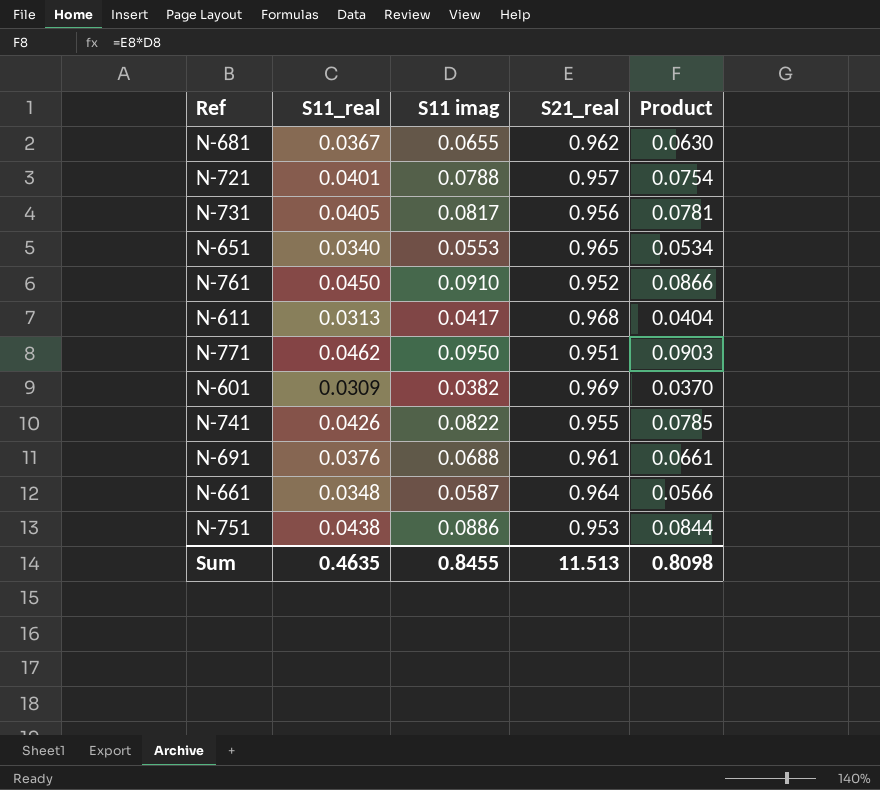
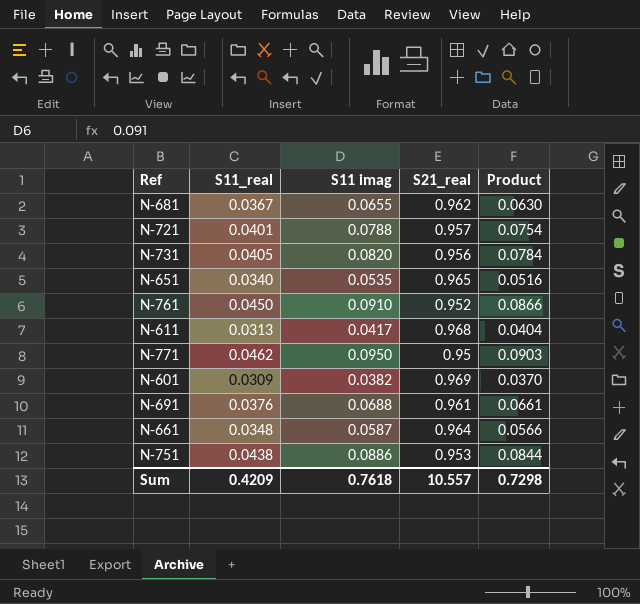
row N-741: 0.0426 | 0.0822 | 0.955 | 0.0785 -> none
N-731 | S11 imag: 0.0817 -> 0.0820
N-731 | Product: 0.0781 -> 0.0784
N-651 | S11 imag: 0.0553 -> 0.0535
N-651 | Product: 0.0534 -> 0.0516
N-771 | S21_real: 0.951 -> 0.95
Sum | S11_real: 0.4635 -> 0.4209
Sum | S11 imag: 0.8455 -> 0.7618
Sum | S21_real: 11.513 -> 10.557
Sum | Product: 0.8098 -> 0.7298

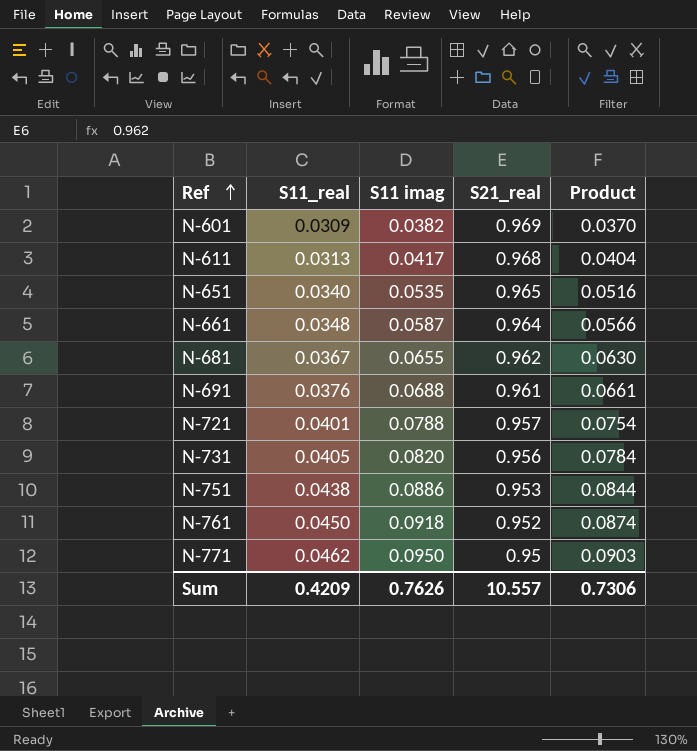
row order: none -> Ref ascending
N-761 | S11 imag: 0.0910 -> 0.0918
N-761 | Product: 0.0866 -> 0.0874
Sum | S11 imag: 0.7618 -> 0.7626
Sum | Product: 0.7298 -> 0.7306

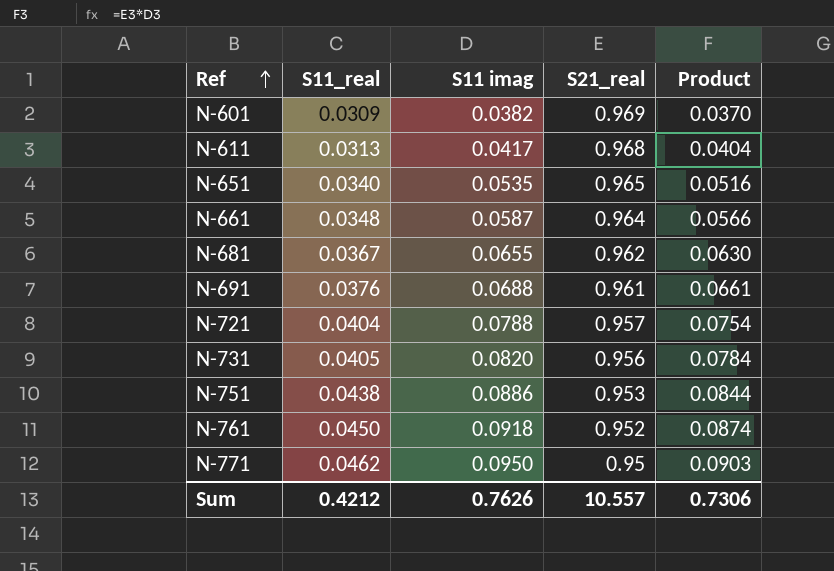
N-721 | S11_real: 0.0401 -> 0.0404
Sum | S11_real: 0.4209 -> 0.4212

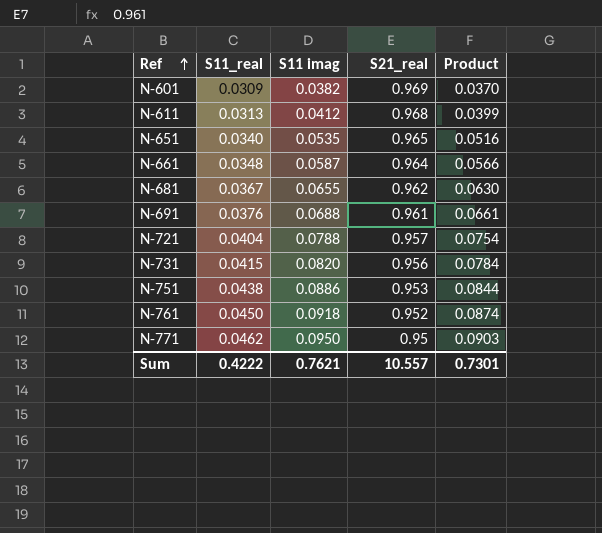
N-611 | S11 imag: 0.0417 -> 0.0412
N-611 | Product: 0.0404 -> 0.0399
N-731 | S11_real: 0.0405 -> 0.0415
Sum | S11_real: 0.4212 -> 0.4222
Sum | S11 imag: 0.7626 -> 0.7621
Sum | Product: 0.7306 -> 0.7301

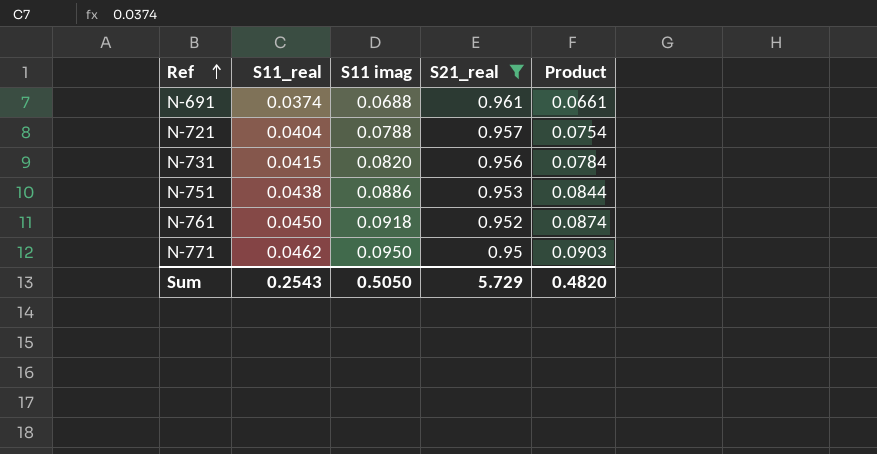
filter: none -> S21_real <= 0.961
N-691 | S11_real: 0.0376 -> 0.0374
Sum | S11_real: 0.4222 -> 0.2543
Sum | S11 imag: 0.7621 -> 0.5050
Sum | S21_real: 10.557 -> 5.729
Sum | Product: 0.7301 -> 0.4820

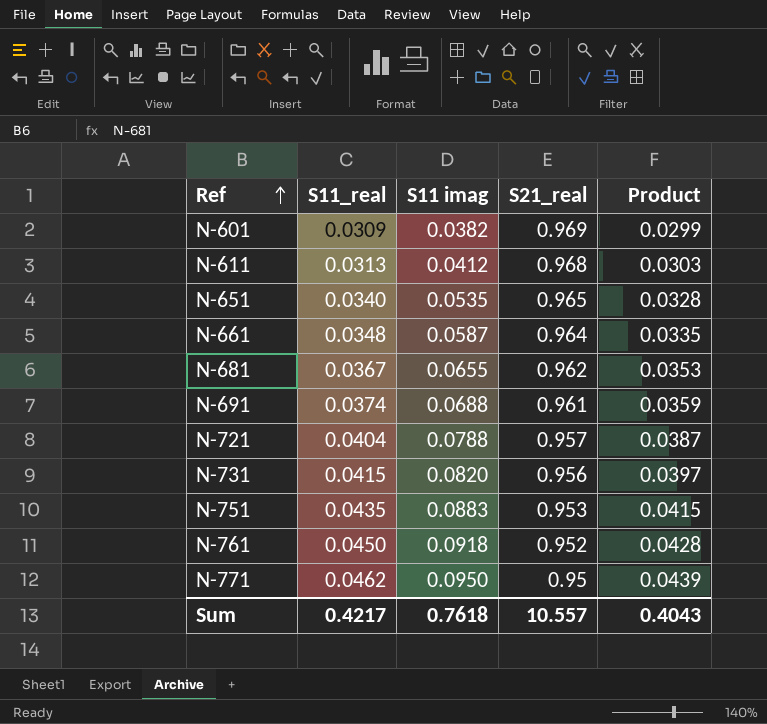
filter: S21_real <= 0.961 -> none
column Product | formula: [S11 imag] * [S21_real] -> [S11_real] * [S21_real]
N-751 | S11_real: 0.0438 -> 0.0435
N-751 | S11 imag: 0.0886 -> 0.0883
Sum | S11_real: 0.2543 -> 0.4217
Sum | S11 imag: 0.5050 -> 0.7618
Sum | S21_real: 5.729 -> 10.557
Sum | Product: 0.4820 -> 0.4043

